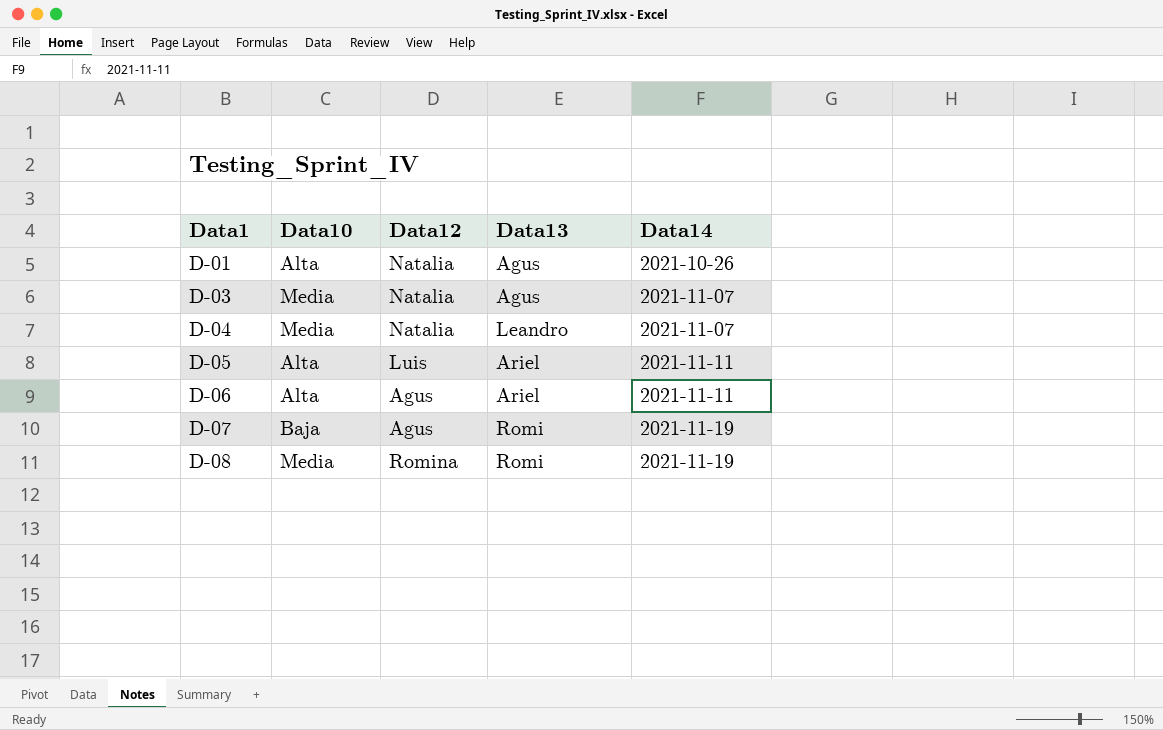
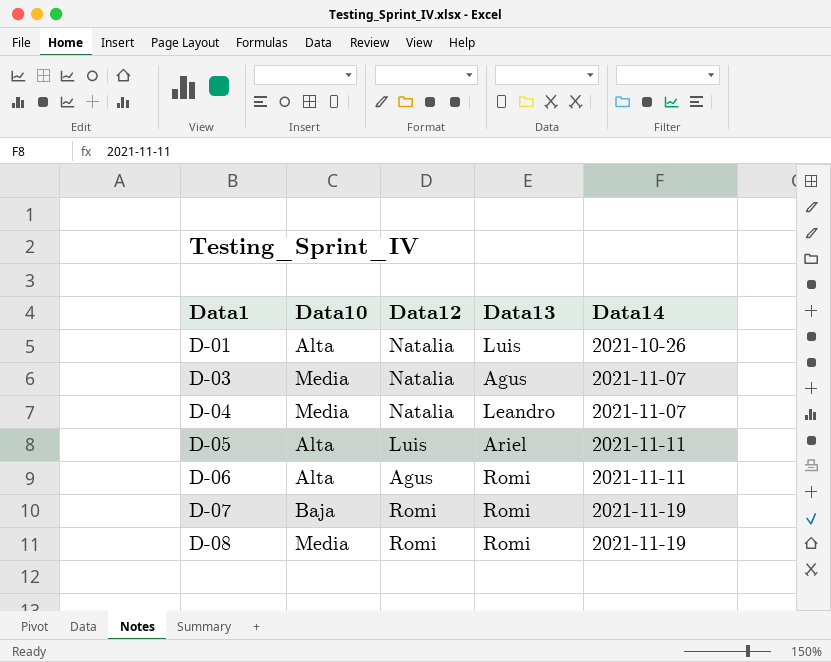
D-01 | Data13: Agus -> Luis
D-06 | Data13: Ariel -> Romi
D-07 | Data12: Agus -> Romi
D-08 | Data12: Romina -> Romi

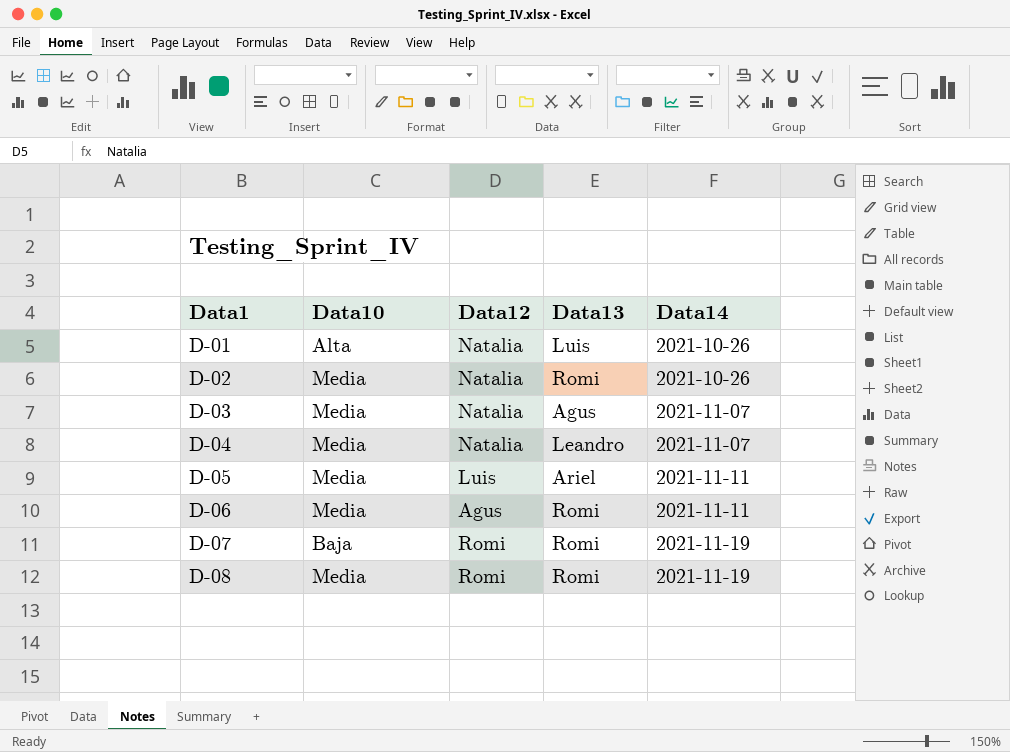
row D-02: none -> Media | Natalia | Romi | 2021-10-26
D-05 | Data10: Alta -> Media
D-06 | Data10: Alta -> Media

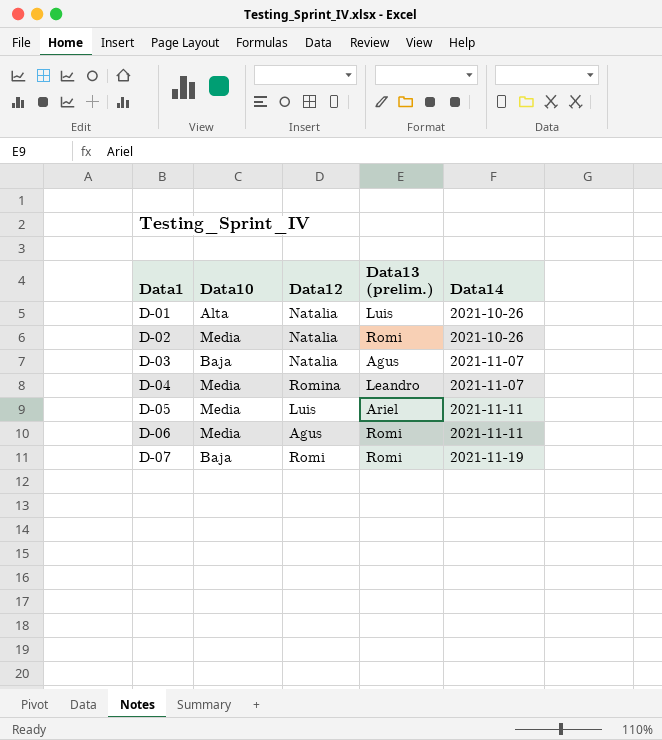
column name: Data13 -> Data13 (prelim.)
row D-08: Media | Romi | Romi | 2021-11-19 -> none
D-03 | Data10: Media -> Baja
D-04 | Data12: Natalia -> Romina

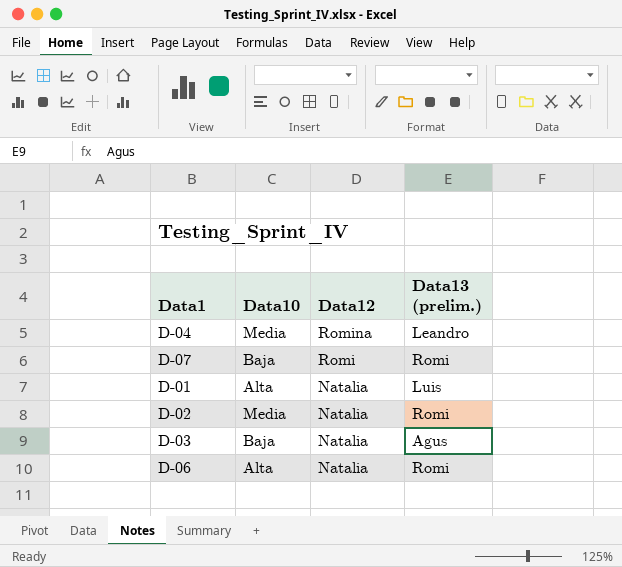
row order: Data1 ascending -> Data12 descending
column Data14 | position: 5 -> none
row D-05: Media | Luis | Ariel | 2021-11-11 -> none
D-06 | Data10: Media -> Alta
D-06 | Data12: Agus -> Natalia

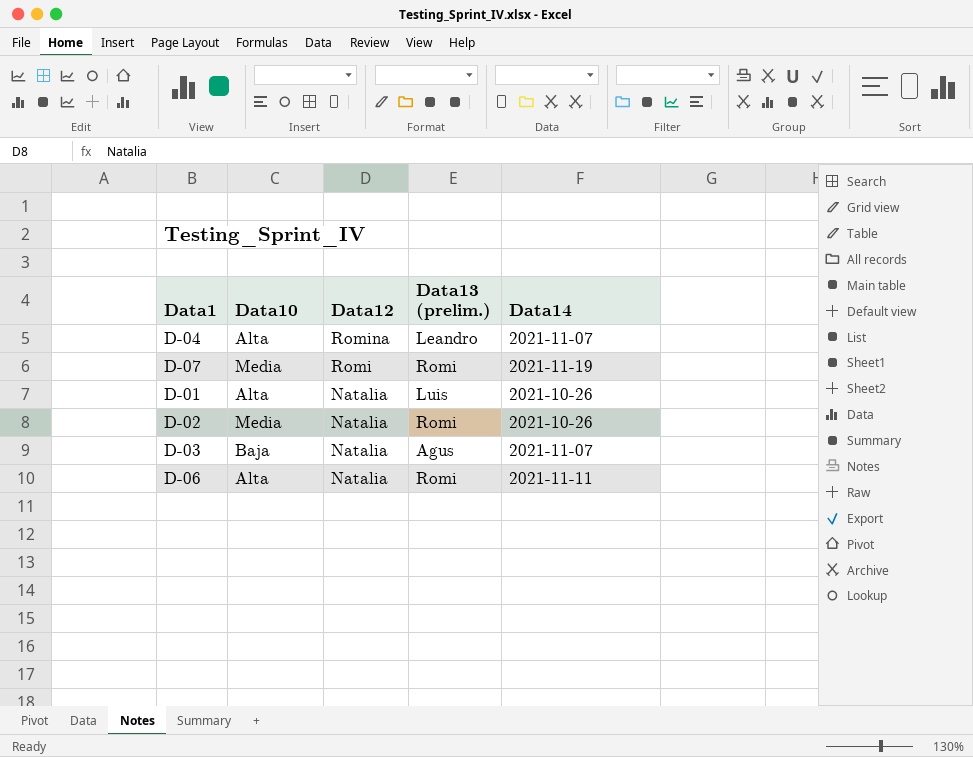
column Data14 | position: none -> 5
D-04 | Data10: Media -> Alta
D-07 | Data10: Baja -> Media

